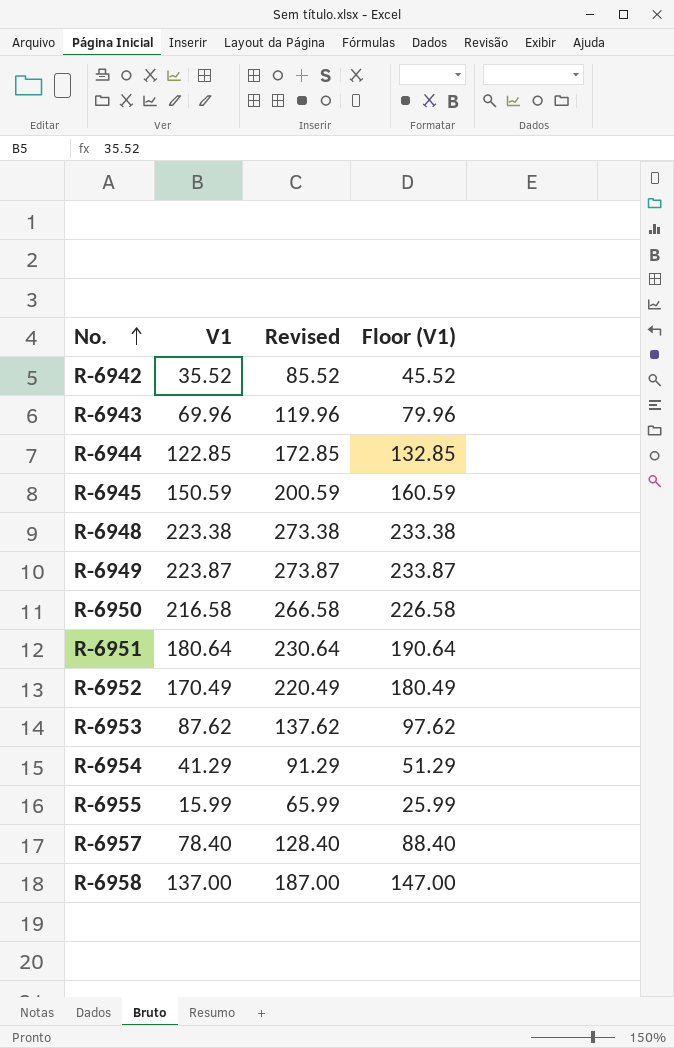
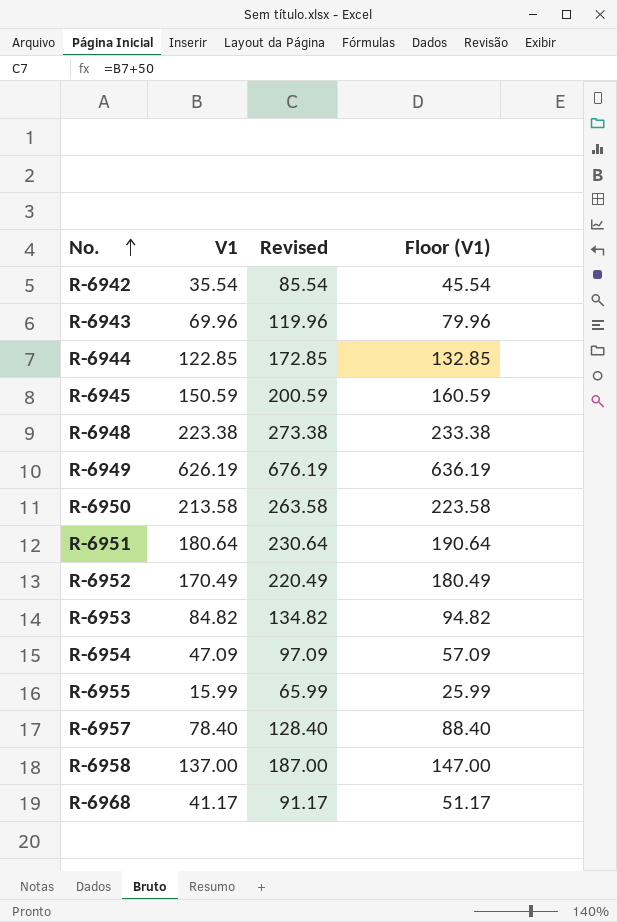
R-6942 | V1: 35.52 -> 35.54
R-6942 | Revised: 85.52 -> 85.54
R-6942 | Floor (V1): 45.52 -> 45.54
R-6949 | V1: 223.87 -> 626.19
R-6949 | Revised: 273.87 -> 676.19
R-6949 | Floor (V1): 233.87 -> 636.19
R-6950 | V1: 216.58 -> 213.58
R-6950 | Revised: 266.58 -> 263.58
R-6950 | Floor (V1): 226.58 -> 223.58
R-6953 | V1: 87.62 -> 84.82
R-6953 | Revised: 137.62 -> 134.82
R-6953 | Floor (V1): 97.62 -> 94.82
R-6954 | V1: 41.29 -> 47.09
R-6954 | Revised: 91.29 -> 97.09
R-6954 | Floor (V1): 51.29 -> 57.09
row R-6968: none -> 41.17 | 91.17 | 51.17

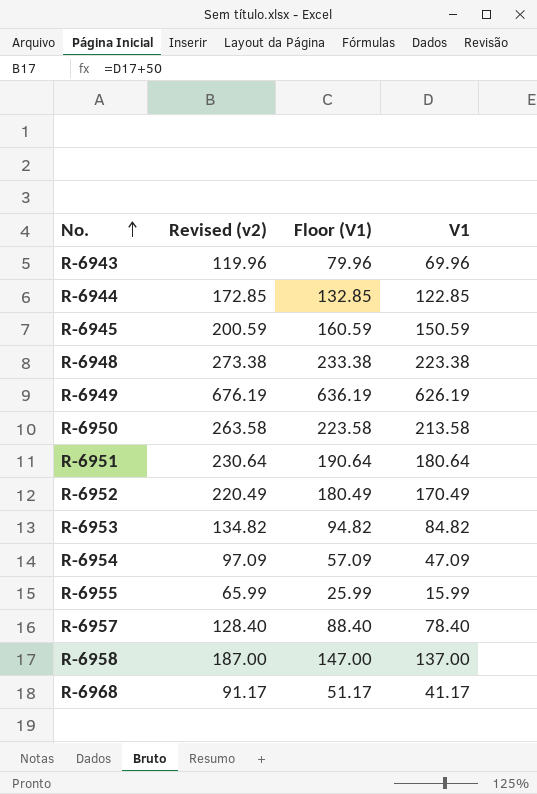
column name: Revised -> Revised (v2)
column V1 | position: 2 -> 4
row R-6942: 35.54 | 85.54 | 45.54 -> none

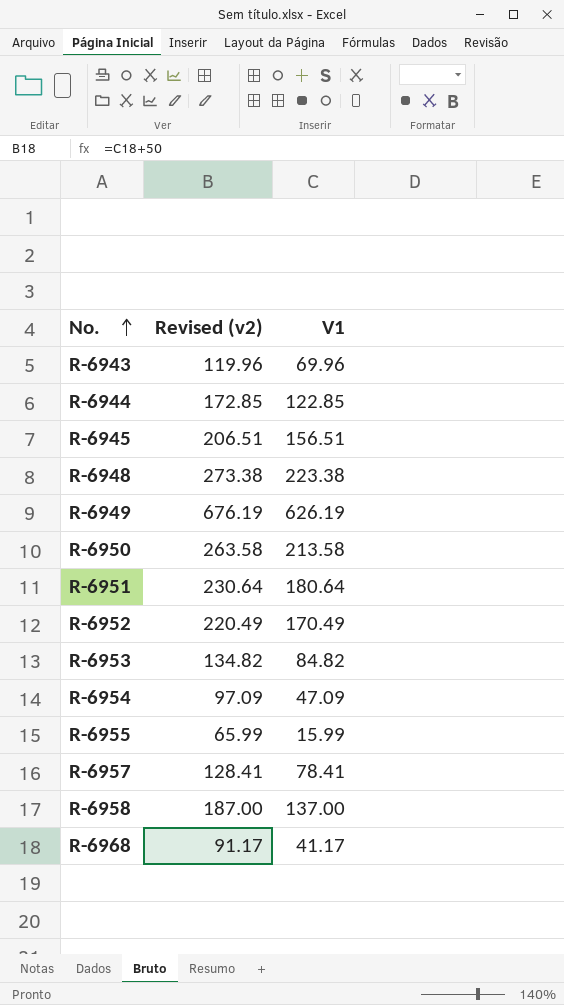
column Floor (V1) | formula: [V1] + 10 -> none
R-6945 | Revised (v2): 200.59 -> 206.51
R-6945 | V1: 150.59 -> 156.51
R-6957 | Revised (v2): 128.40 -> 128.41
R-6957 | V1: 78.40 -> 78.41

